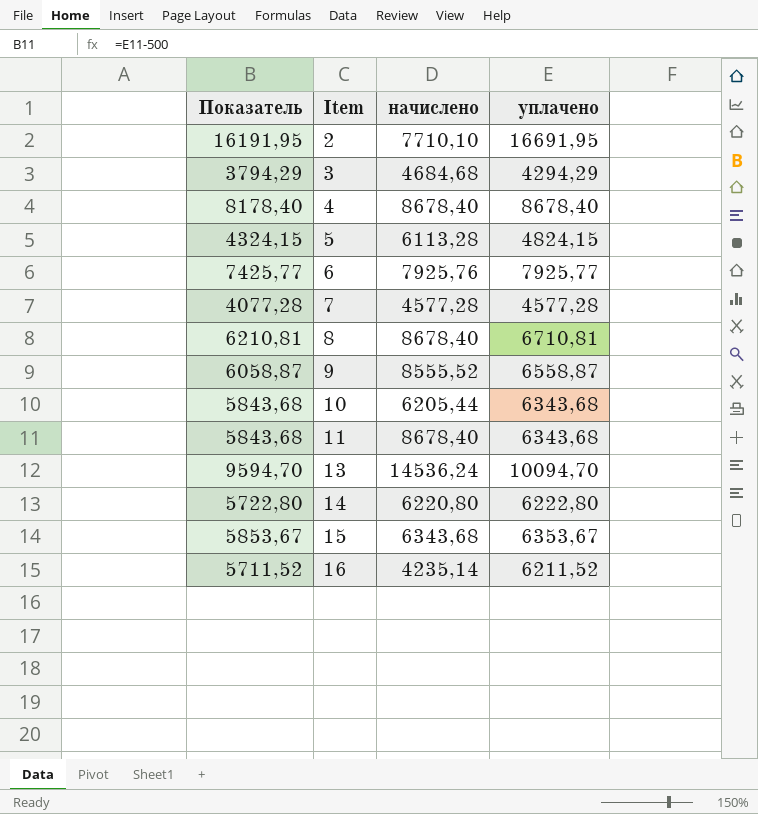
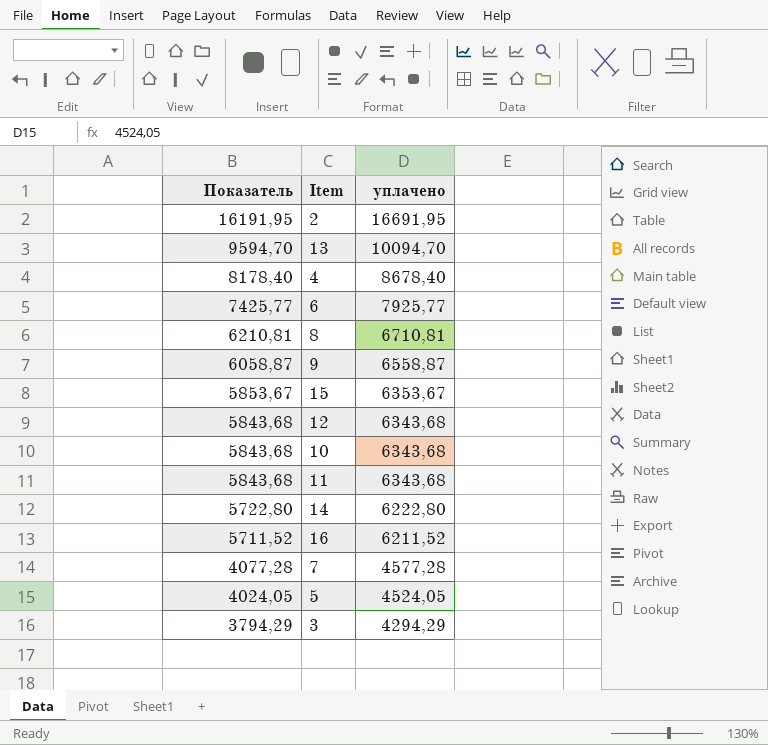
row order: Item ascending -> Показатель descending
column начислено | position: 3 -> none
row 12: none -> 5843,68 | 6343,68
5 | Показатель: 4324,15 -> 4024,05
5 | уплачено: 4824,15 -> 4524,05

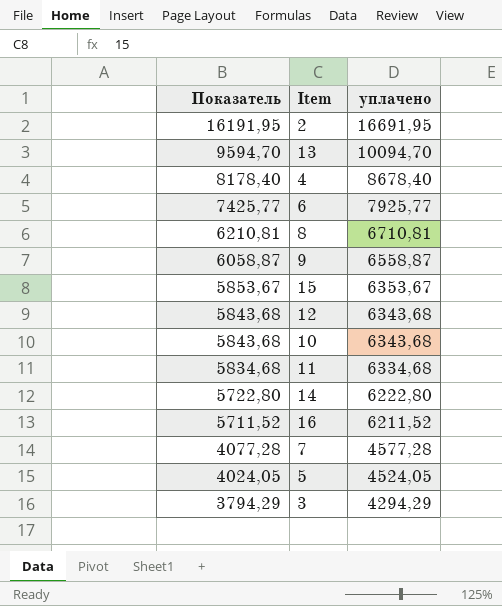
11 | Показатель: 5843,68 -> 5834,68
11 | уплачено: 6343,68 -> 6334,68

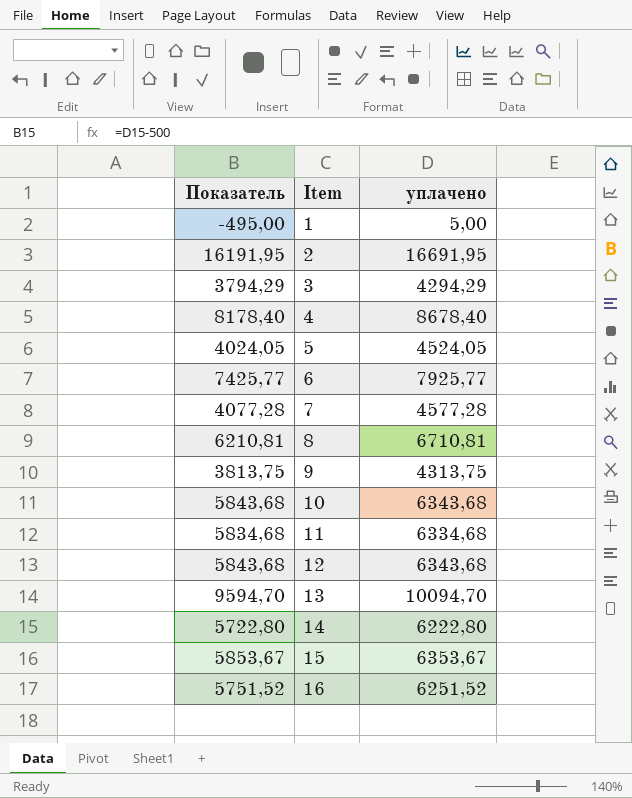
row order: Показатель descending -> Item ascending
row 1: none -> -495,00 | 5,00
9 | Показатель: 6058,87 -> 3813,75
9 | уплачено: 6558,87 -> 4313,75
16 | Показатель: 5711,52 -> 5751,52
16 | уплачено: 6211,52 -> 6251,52

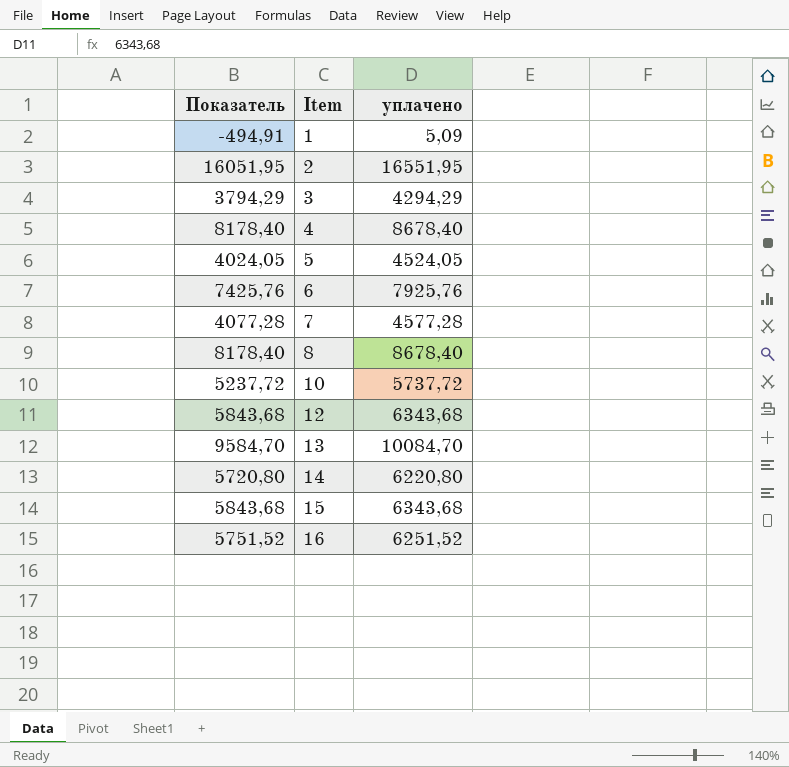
row 9: 3813,75 | 4313,75 -> none
row 11: 5834,68 | 6334,68 -> none
1 | Показатель: -495,00 -> -494,91
1 | уплачено: 5,00 -> 5,09
2 | Показатель: 16191,95 -> 16051,95
2 | уплачено: 16691,95 -> 16551,95
6 | Показатель: 7425,77 -> 7425,76
6 | уплачено: 7925,77 -> 7925,76
8 | Показатель: 6210,81 -> 8178,40
8 | уплачено: 6710,81 -> 8678,40
10 | Показатель: 5843,68 -> 5237,72
10 | уплачено: 6343,68 -> 5737,72
13 | Показатель: 9594,70 -> 9584,70
13 | уплачено: 10094,70 -> 10084,70
14 | Показатель: 5722,80 -> 5720,80
14 | уплачено: 6222,80 -> 6220,80
15 | Показатель: 5853,67 -> 5843,68
15 | уплачено: 6353,67 -> 6343,68

